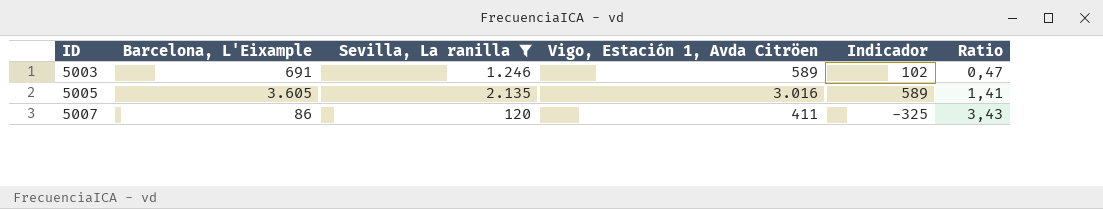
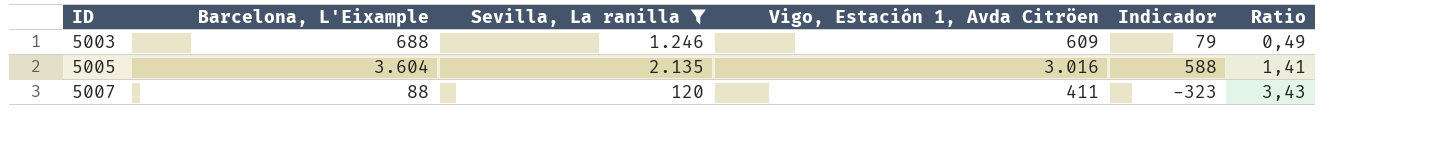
5003 | Barcelona, L'Eixample: 691 -> 688
5003 | Vigo, Estación 1, Avda Citröen: 589 -> 609
5003 | Indicador: 102 -> 79
5003 | Ratio: 0,47 -> 0,49
5005 | Barcelona, L'Eixample: 3.605 -> 3.604
5005 | Indicador: 589 -> 588
5007 | Barcelona, L'Eixample: 86 -> 88
5007 | Indicador: -325 -> -323

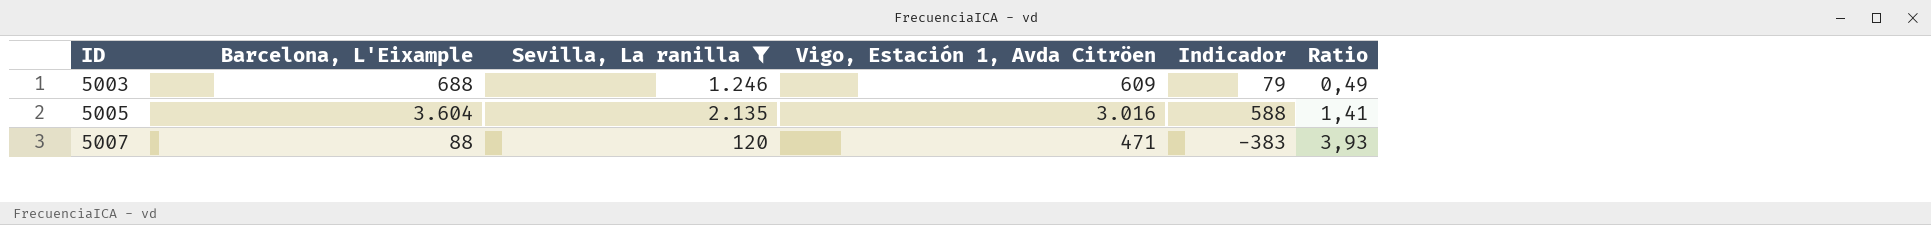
5007 | Vigo, Estación 1, Avda Citröen: 411 -> 471
5007 | Indicador: -323 -> -383
5007 | Ratio: 3,43 -> 3,93

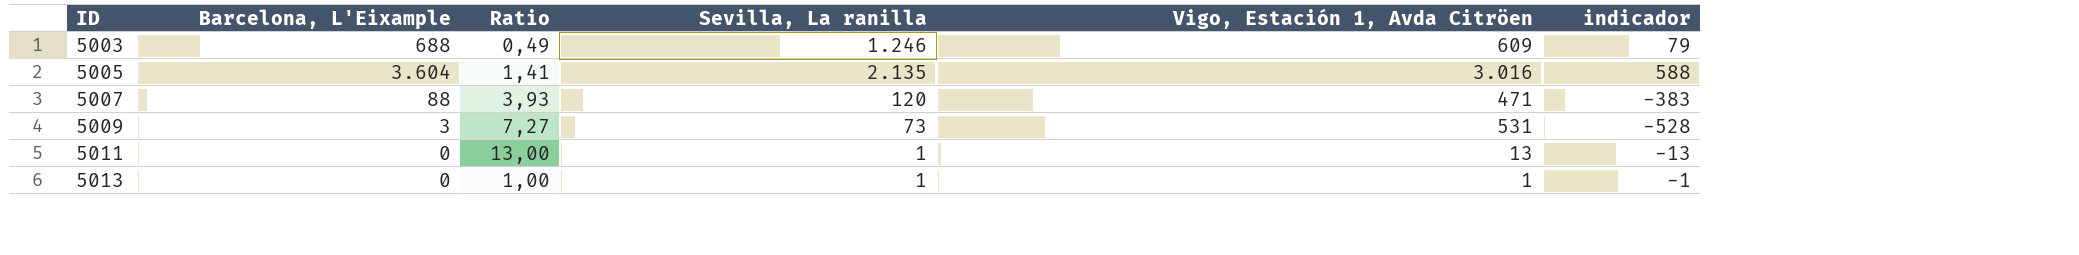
filter: Sevilla, La ranilla >= 120 -> none
column Ratio | position: 6 -> 3
column name: Indicador -> indicador

